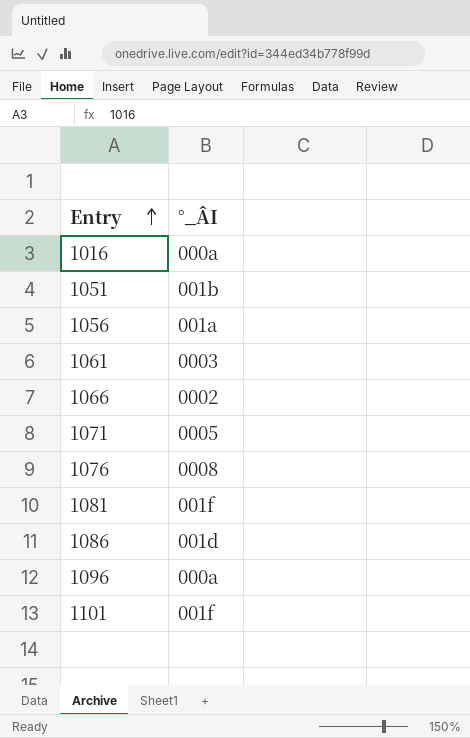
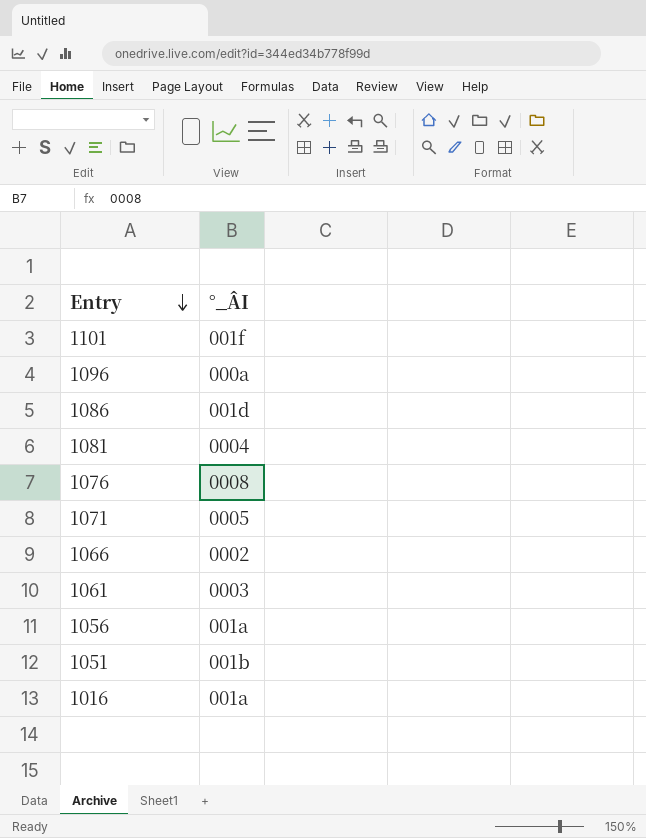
row order: Entry ascending -> Entry descending
1081 | °_ÂI: 001f -> 0004
1016 | °_ÂI: 000a -> 001a

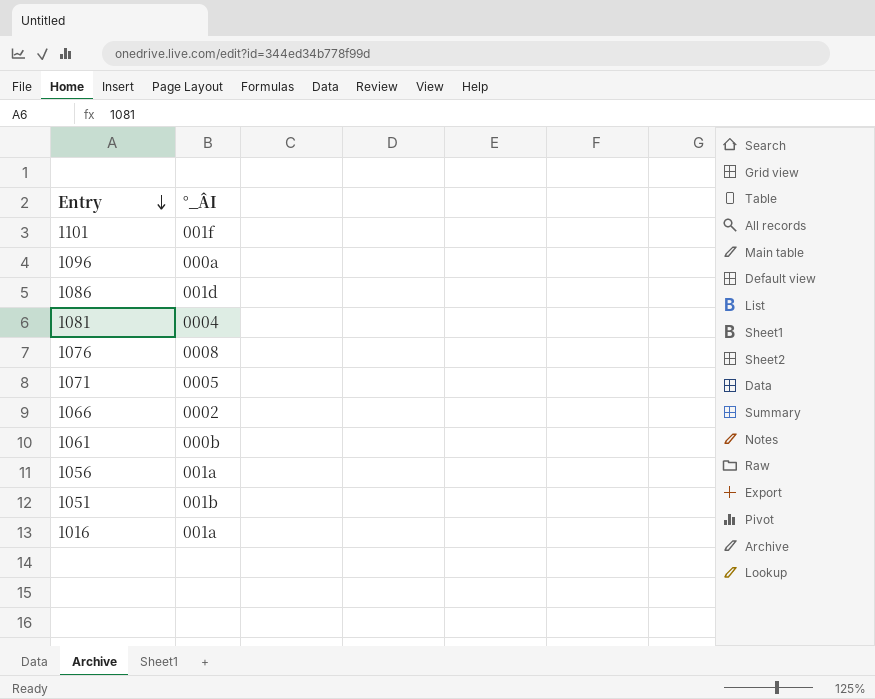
1061 | °_ÂI: 0003 -> 000b

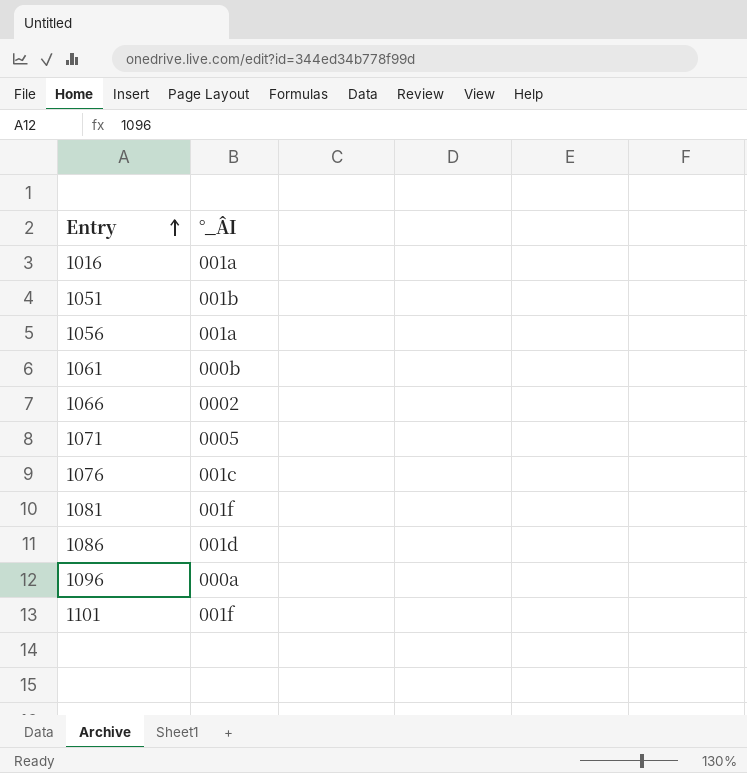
row order: Entry descending -> Entry ascending
1076 | °_ÂI: 0008 -> 001c
1081 | °_ÂI: 0004 -> 001f

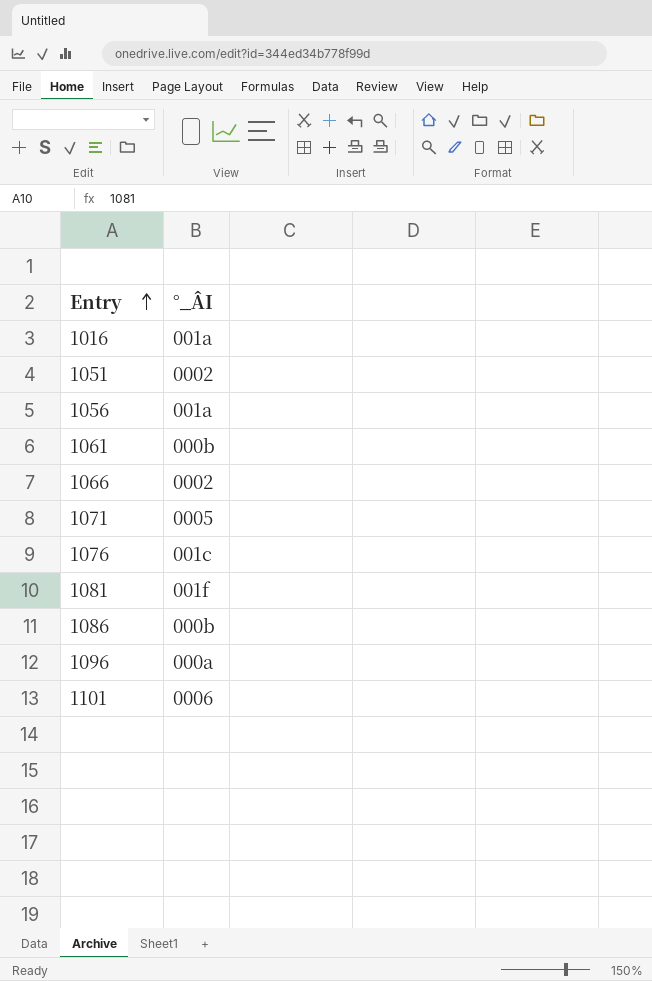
1051 | °_ÂI: 001b -> 0002
1086 | °_ÂI: 001d -> 000b
1101 | °_ÂI: 001f -> 0006

